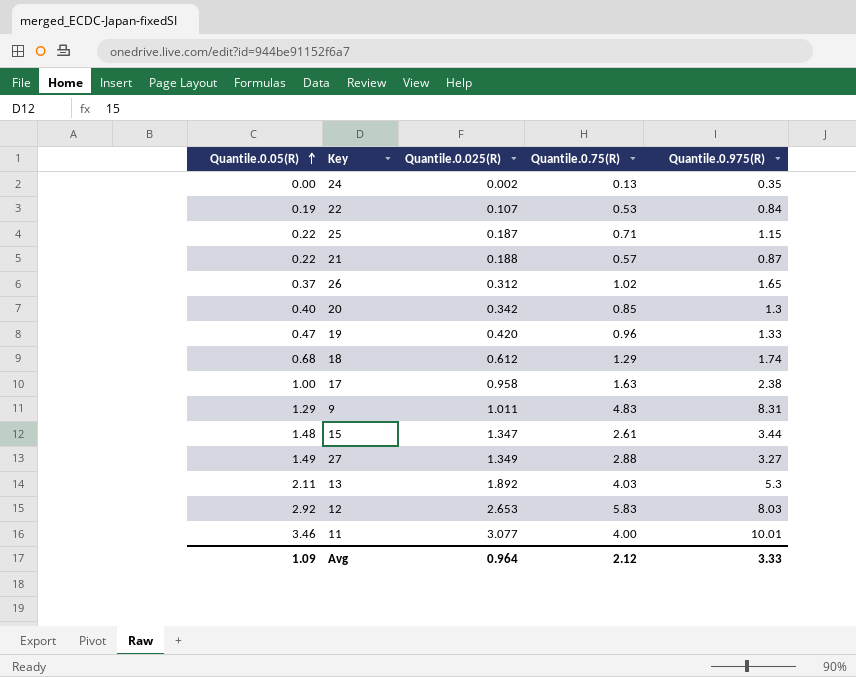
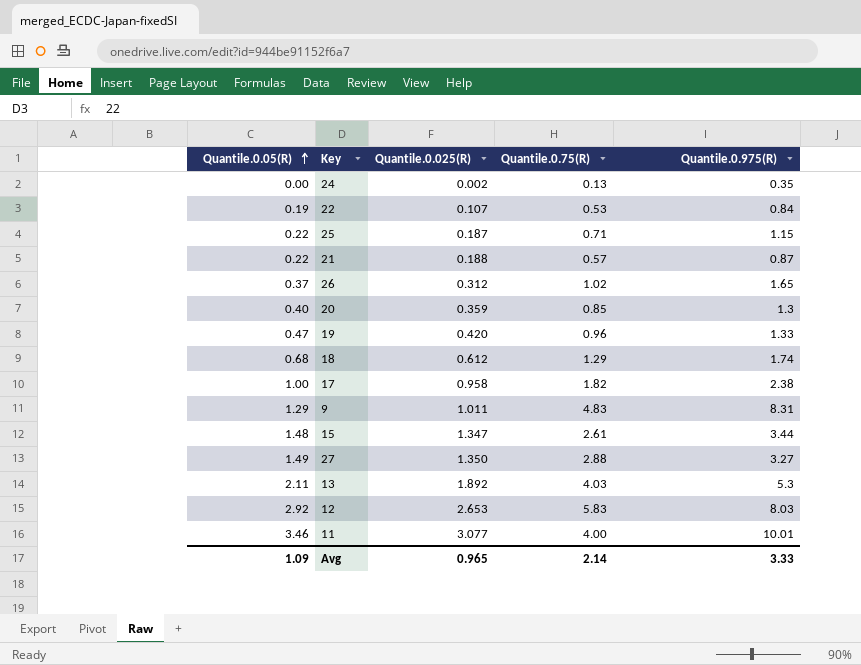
20 | Quantile.0.025(R): 0.342 -> 0.359
17 | Quantile.0.75(R): 1.63 -> 1.82
27 | Quantile.0.025(R): 1.349 -> 1.350
Avg | Quantile.0.025(R): 0.964 -> 0.965
Avg | Quantile.0.75(R): 2.12 -> 2.14

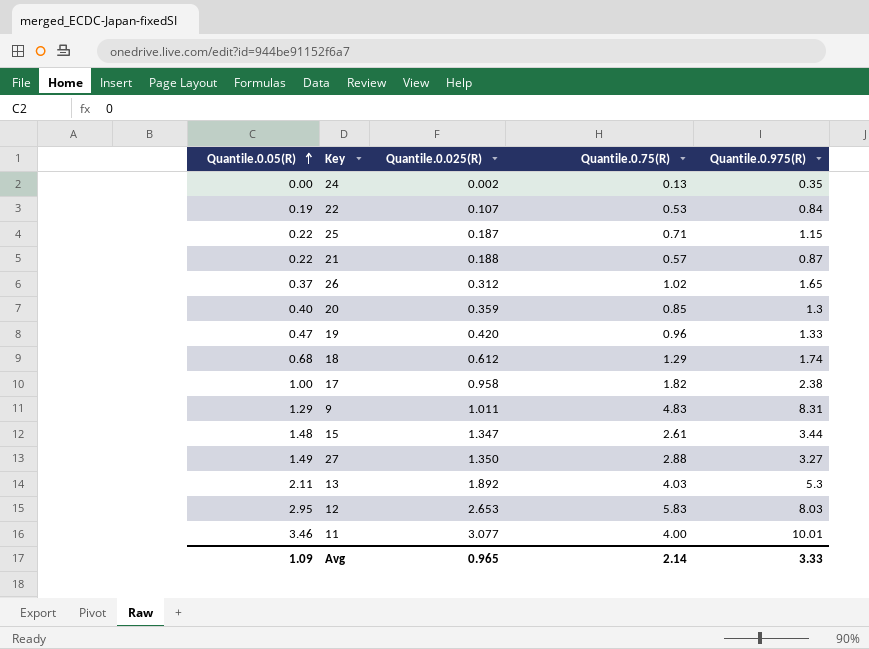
12 | Quantile.0.05(R): 2.92 -> 2.95

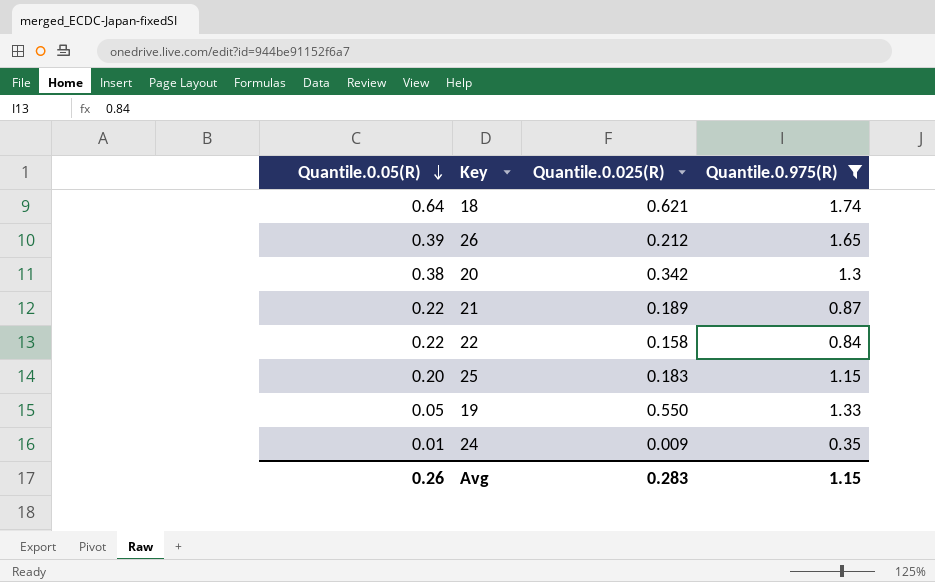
filter: none -> Quantile.0.975(R) <= 1.74
row order: Quantile.0.05(R) ascending -> Quantile.0.05(R) descending
column Quantile.0.75(R) | position: 4 -> none
18 | Quantile.0.05(R): 0.68 -> 0.64
18 | Quantile.0.025(R): 0.612 -> 0.621
26 | Quantile.0.05(R): 0.37 -> 0.39
26 | Quantile.0.025(R): 0.312 -> 0.212
20 | Quantile.0.05(R): 0.40 -> 0.38
20 | Quantile.0.025(R): 0.359 -> 0.342
21 | Quantile.0.025(R): 0.188 -> 0.189
22 | Quantile.0.05(R): 0.19 -> 0.22
22 | Quantile.0.025(R): 0.107 -> 0.158
25 | Quantile.0.05(R): 0.22 -> 0.20
25 | Quantile.0.025(R): 0.187 -> 0.183
19 | Quantile.0.05(R): 0.47 -> 0.05
19 | Quantile.0.025(R): 0.420 -> 0.550
24 | Quantile.0.05(R): 0.00 -> 0.01
24 | Quantile.0.025(R): 0.002 -> 0.009
Avg | Quantile.0.05(R): 1.09 -> 0.26
Avg | Quantile.0.025(R): 0.965 -> 0.283
Avg | Quantile.0.975(R): 3.33 -> 1.15

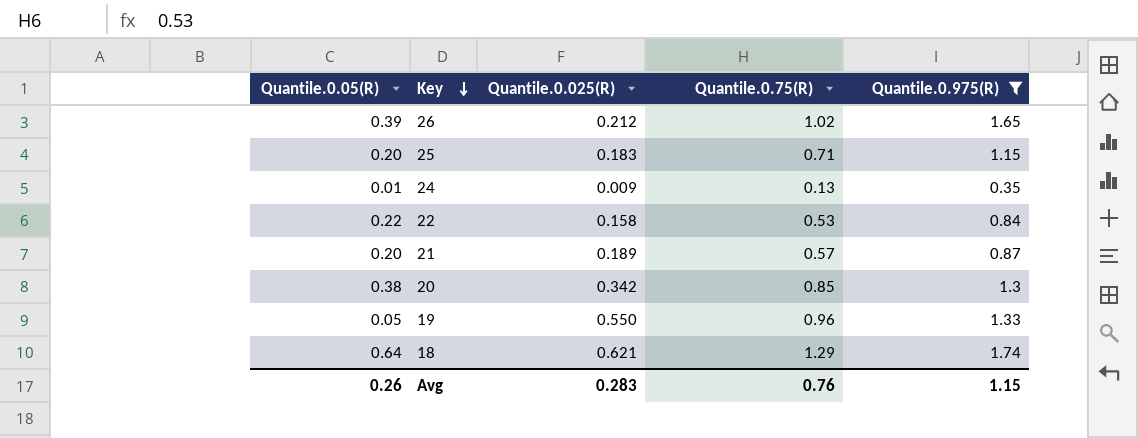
row order: Quantile.0.05(R) descending -> Key descending
column Quantile.0.75(R) | position: none -> 4
21 | Quantile.0.05(R): 0.22 -> 0.20

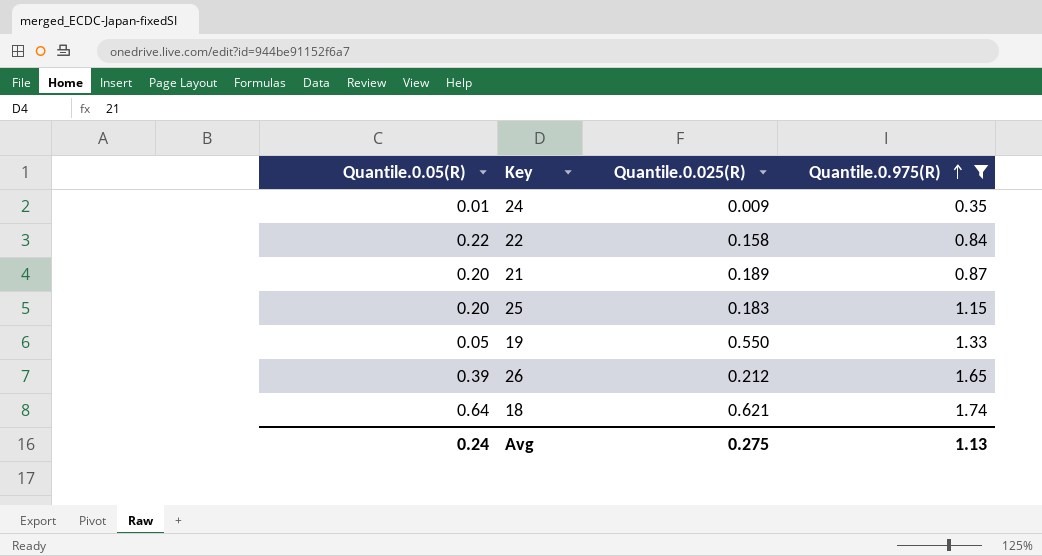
row order: Key descending -> Quantile.0.975(R) ascending
column Quantile.0.75(R) | position: 4 -> none
row 20: 0.38 | 0.342 | 0.85 | 1.3 -> none
Avg | Quantile.0.05(R): 0.26 -> 0.24
Avg | Quantile.0.025(R): 0.283 -> 0.275
Avg | Quantile.0.975(R): 1.15 -> 1.13

